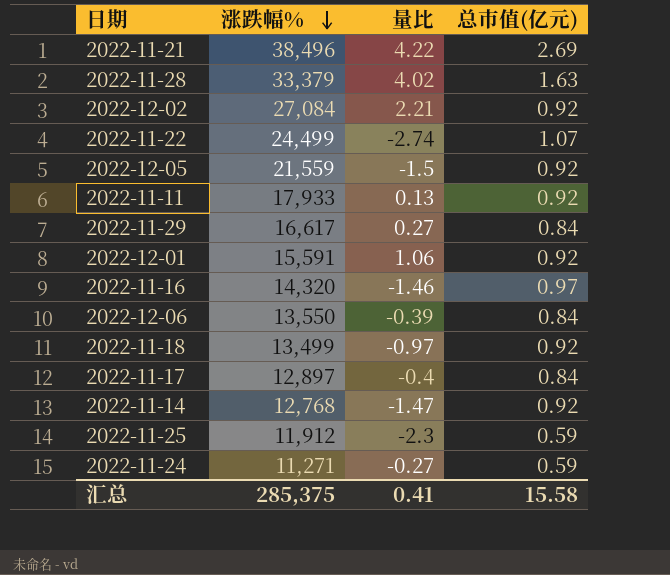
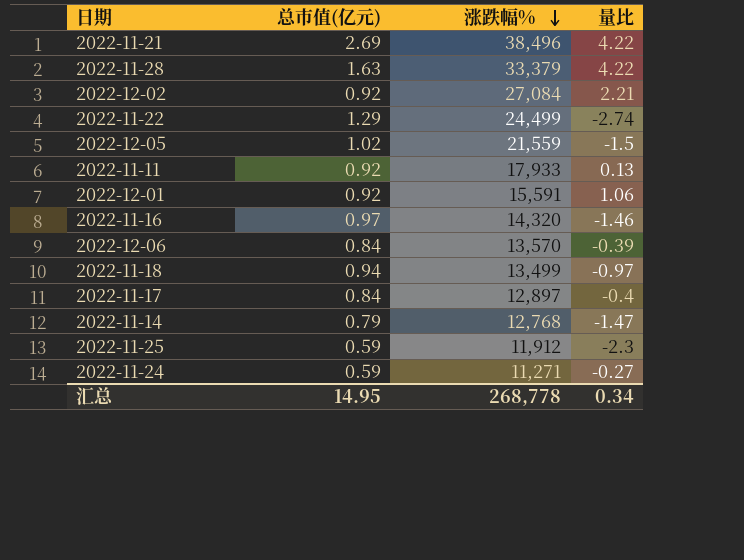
column 总市值(亿元) | position: 4 -> 2
row 2022-11-29: 16,617 | 0.27 | 0.84 -> none
2022-11-28 | 量比: 4.02 -> 4.22
2022-11-22 | 总市值(亿元): 1.07 -> 1.29
2022-12-05 | 总市值(亿元): 0.92 -> 1.02
2022-12-06 | 涨跌幅%: 13,550 -> 13,570
2022-11-18 | 总市值(亿元): 0.92 -> 0.94
2022-11-14 | 总市值(亿元): 0.92 -> 0.79
汇总 | 总市值(亿元): 15.58 -> 14.95
汇总 | 涨跌幅%: 285,375 -> 268,778
汇总 | 量比: 0.41 -> 0.34

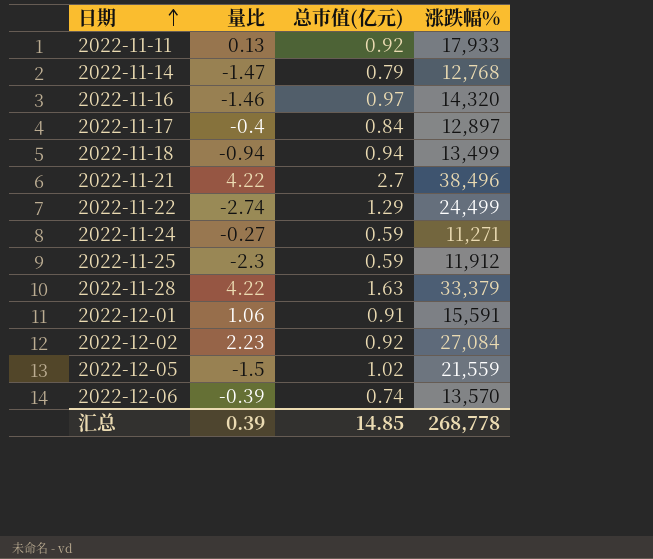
row order: 涨跌幅% descending -> 日期 ascending
column 量比 | position: 4 -> 2
2022-11-18 | 量比: -0.97 -> -0.94
2022-11-21 | 总市值(亿元): 2.69 -> 2.7
2022-12-01 | 总市值(亿元): 0.92 -> 0.91
2022-12-02 | 量比: 2.21 -> 2.23
2022-12-06 | 总市值(亿元): 0.84 -> 0.74
汇总 | 量比: 0.34 -> 0.39
汇总 | 总市值(亿元): 14.95 -> 14.85

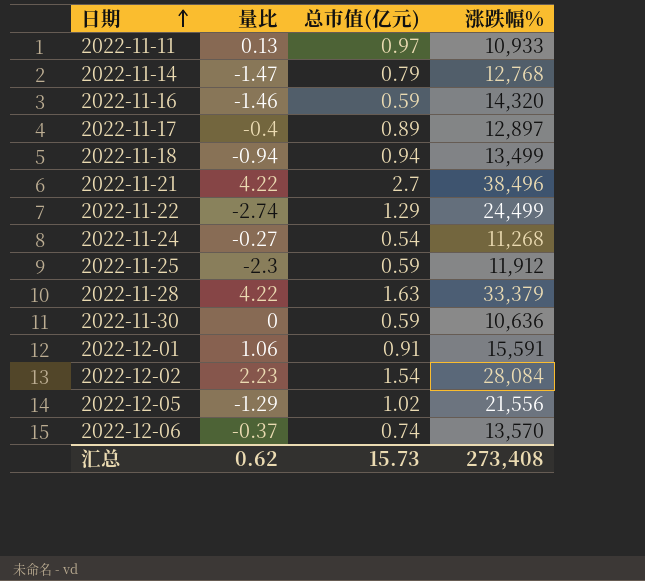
2022-11-11 | 总市值(亿元): 0.92 -> 0.97
2022-11-11 | 涨跌幅%: 17,933 -> 10,933
2022-11-16 | 总市值(亿元): 0.97 -> 0.59
2022-11-17 | 总市值(亿元): 0.84 -> 0.89
2022-11-24 | 总市值(亿元): 0.59 -> 0.54
2022-11-24 | 涨跌幅%: 11,271 -> 11,268
row 2022-11-30: none -> 0 | 0.59 | 10,636
2022-12-02 | 总市值(亿元): 0.92 -> 1.54
2022-12-02 | 涨跌幅%: 27,084 -> 28,084
2022-12-05 | 量比: -1.5 -> -1.29
2022-12-05 | 涨跌幅%: 21,559 -> 21,556
2022-12-06 | 量比: -0.39 -> -0.37
汇总 | 量比: 0.39 -> 0.62
汇总 | 总市值(亿元): 14.85 -> 15.73
汇总 | 涨跌幅%: 268,778 -> 273,408

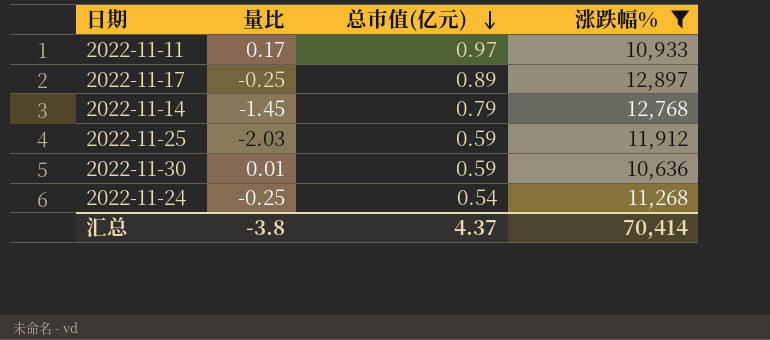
filter: none -> 涨跌幅% <= 12,897
row order: 日期 ascending -> 总市值(亿元) descending
2022-11-11 | 量比: 0.13 -> 0.17
2022-11-17 | 量比: -0.4 -> -0.25
2022-11-14 | 量比: -1.47 -> -1.45
2022-11-25 | 量比: -2.3 -> -2.03
2022-11-30 | 量比: 0 -> 0.01
2022-11-24 | 量比: -0.27 -> -0.25
汇总 | 量比: 0.62 -> -3.8
汇总 | 总市值(亿元): 15.73 -> 4.37
汇总 | 涨跌幅%: 273,408 -> 70,414

